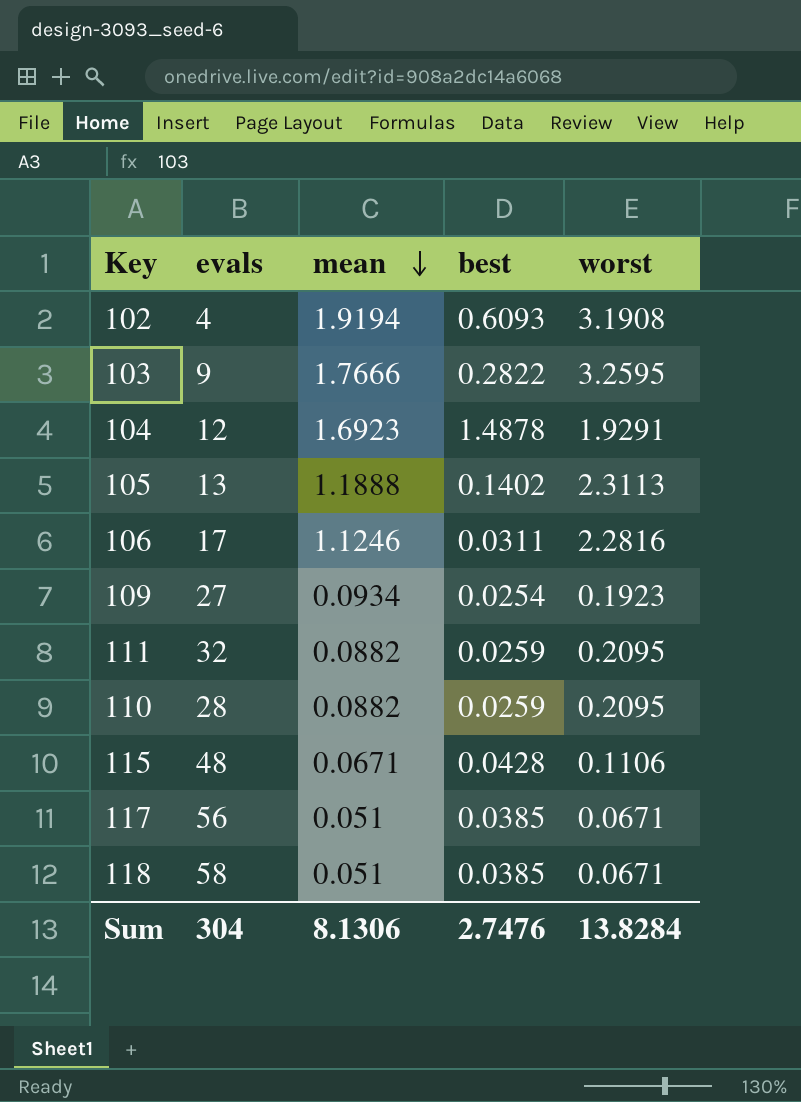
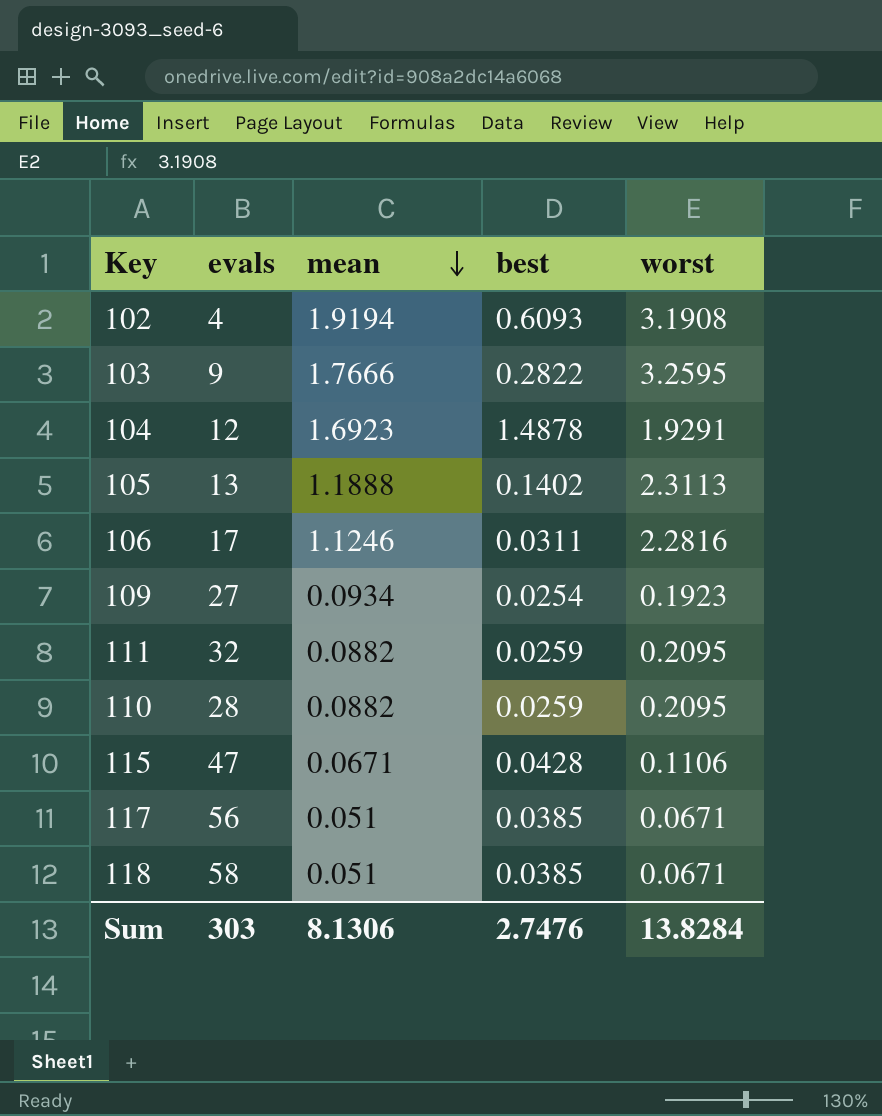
115 | evals: 48 -> 47
Sum | evals: 304 -> 303

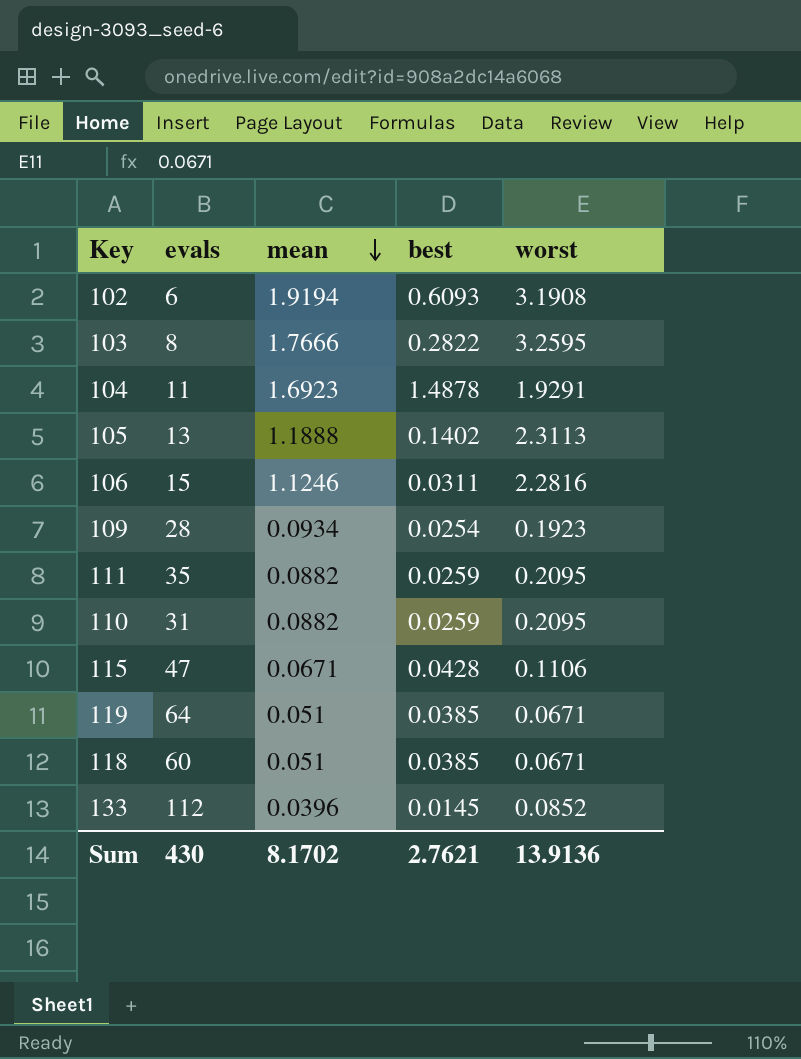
row 117: 56 | 0.051 | 0.0385 | 0.0671 -> none
102 | evals: 4 -> 6
103 | evals: 9 -> 8
104 | evals: 12 -> 11
106 | evals: 17 -> 15
109 | evals: 27 -> 28
111 | evals: 32 -> 35
110 | evals: 28 -> 31
row 119: none -> 64 | 0.051 | 0.0385 | 0.0671
118 | evals: 58 -> 60
row 133: none -> 112 | 0.0396 | 0.0145 | 0.0852
Sum | evals: 303 -> 430
Sum | mean: 8.1306 -> 8.1702
Sum | best: 2.7476 -> 2.7621
Sum | worst: 13.8284 -> 13.9136

